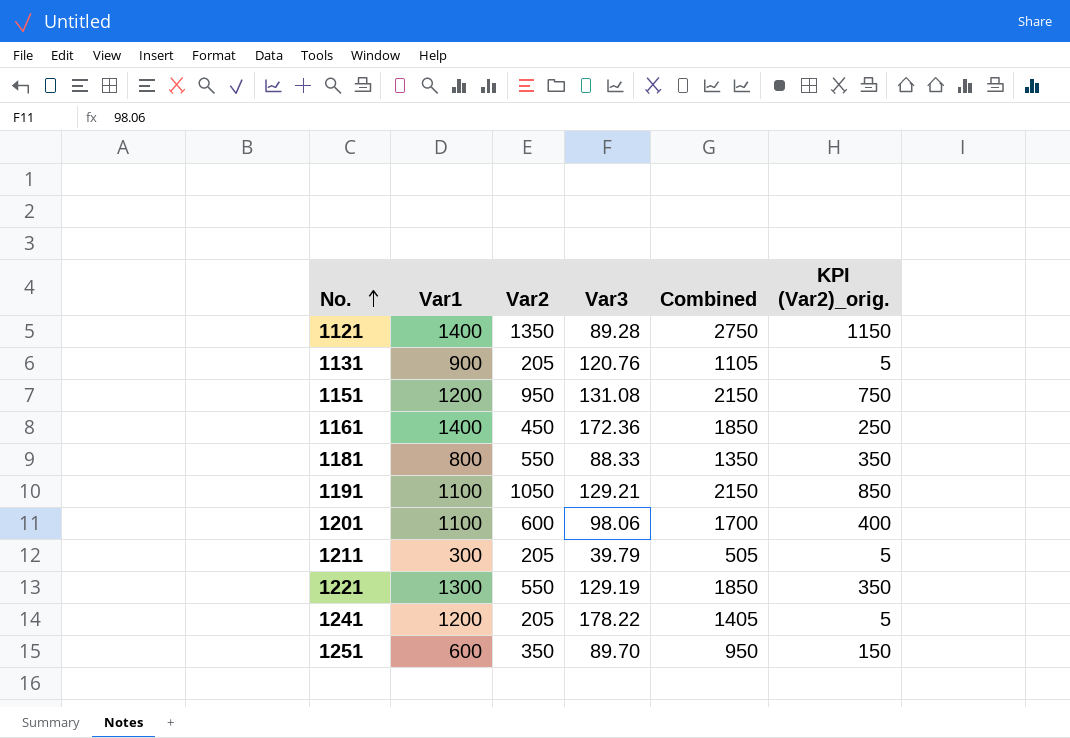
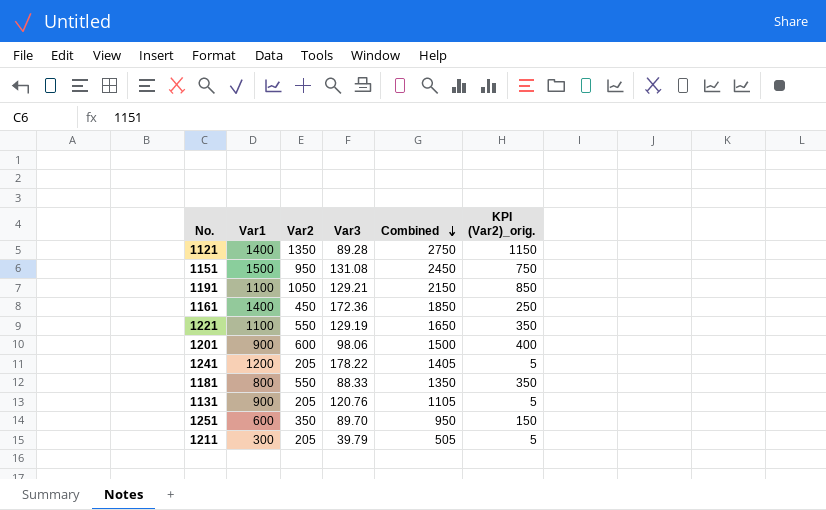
row order: No. ascending -> Combined descending
1151 | Var1: 1200 -> 1500
1151 | Combined: 2150 -> 2450
1221 | Var1: 1300 -> 1100
1221 | Combined: 1850 -> 1650
1201 | Var1: 1100 -> 900
1201 | Combined: 1700 -> 1500

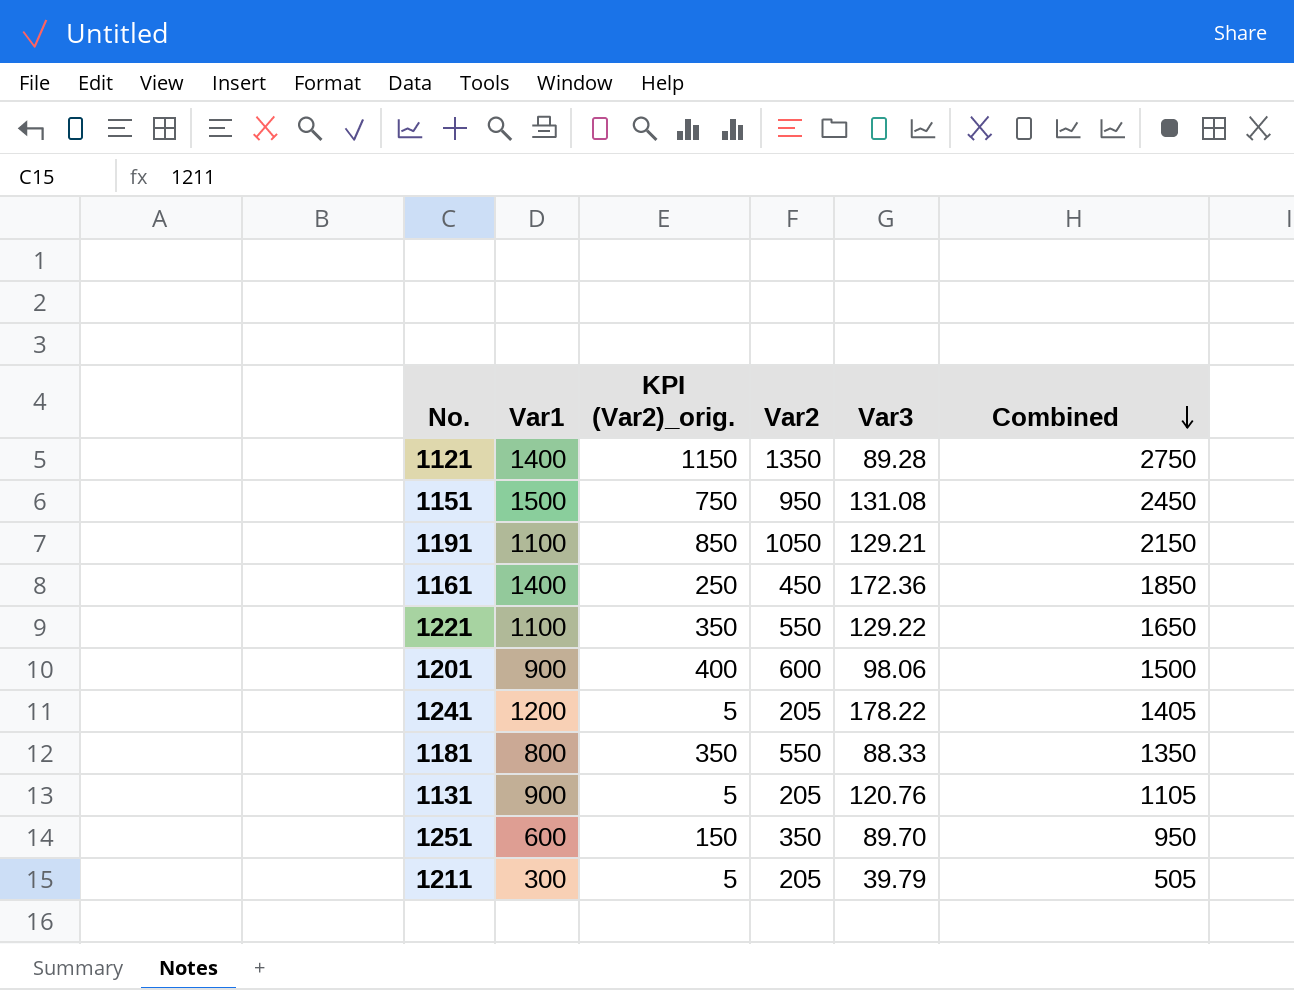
column KPI (Var2)_orig. | position: 6 -> 3
1221 | Var3: 129.19 -> 129.22

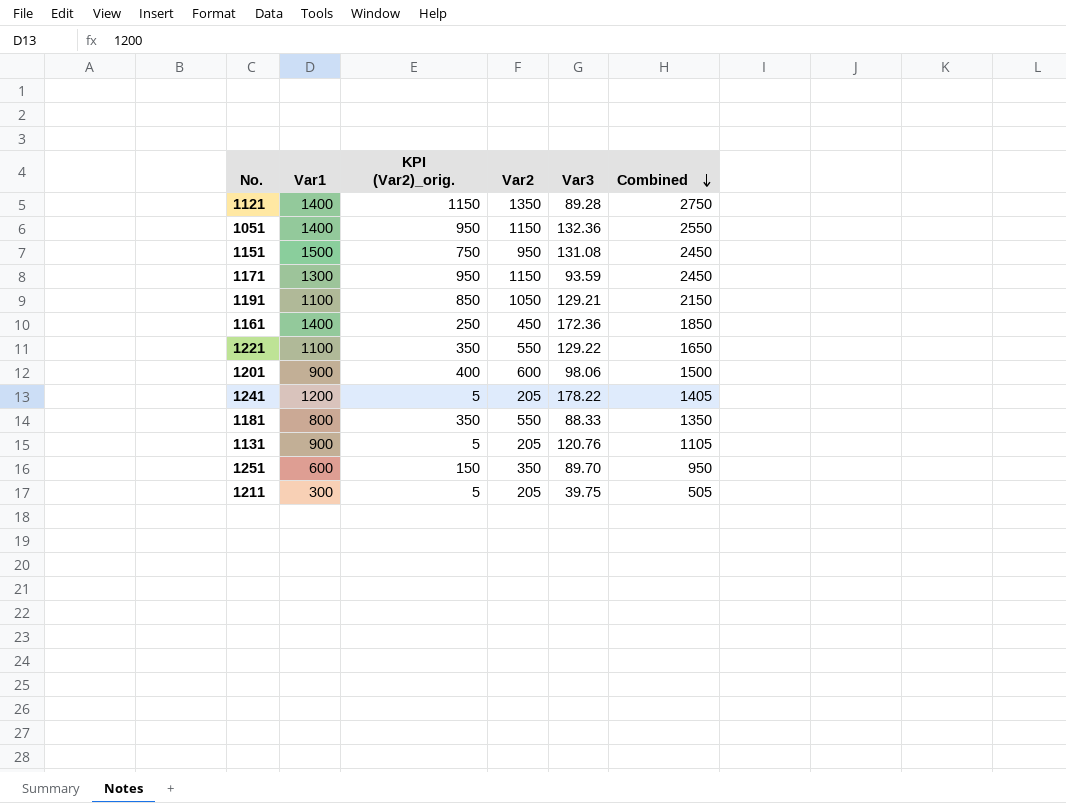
row 1051: none -> 1400 | 950 | 1150 | 132.36 | 2550
row 1171: none -> 1300 | 950 | 1150 | 93.59 | 2450
1211 | Var3: 39.79 -> 39.75

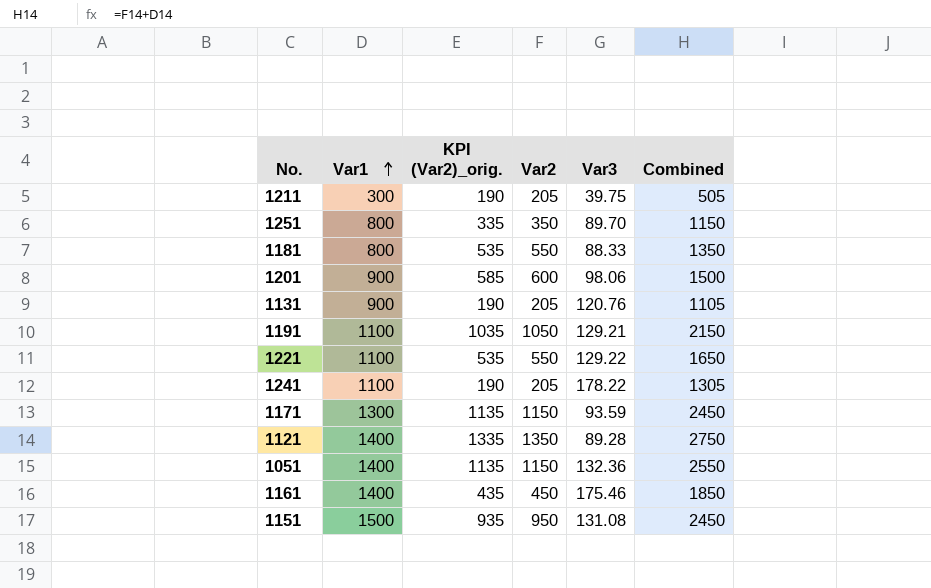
row order: Combined descending -> Var1 ascending
column KPI (Var2)_orig. | formula: [Var2] - 200 -> [Var2] - 15
1251 | Var1: 600 -> 800
1251 | Combined: 950 -> 1150
1241 | Var1: 1200 -> 1100
1241 | Combined: 1405 -> 1305
1161 | Var3: 172.36 -> 175.46

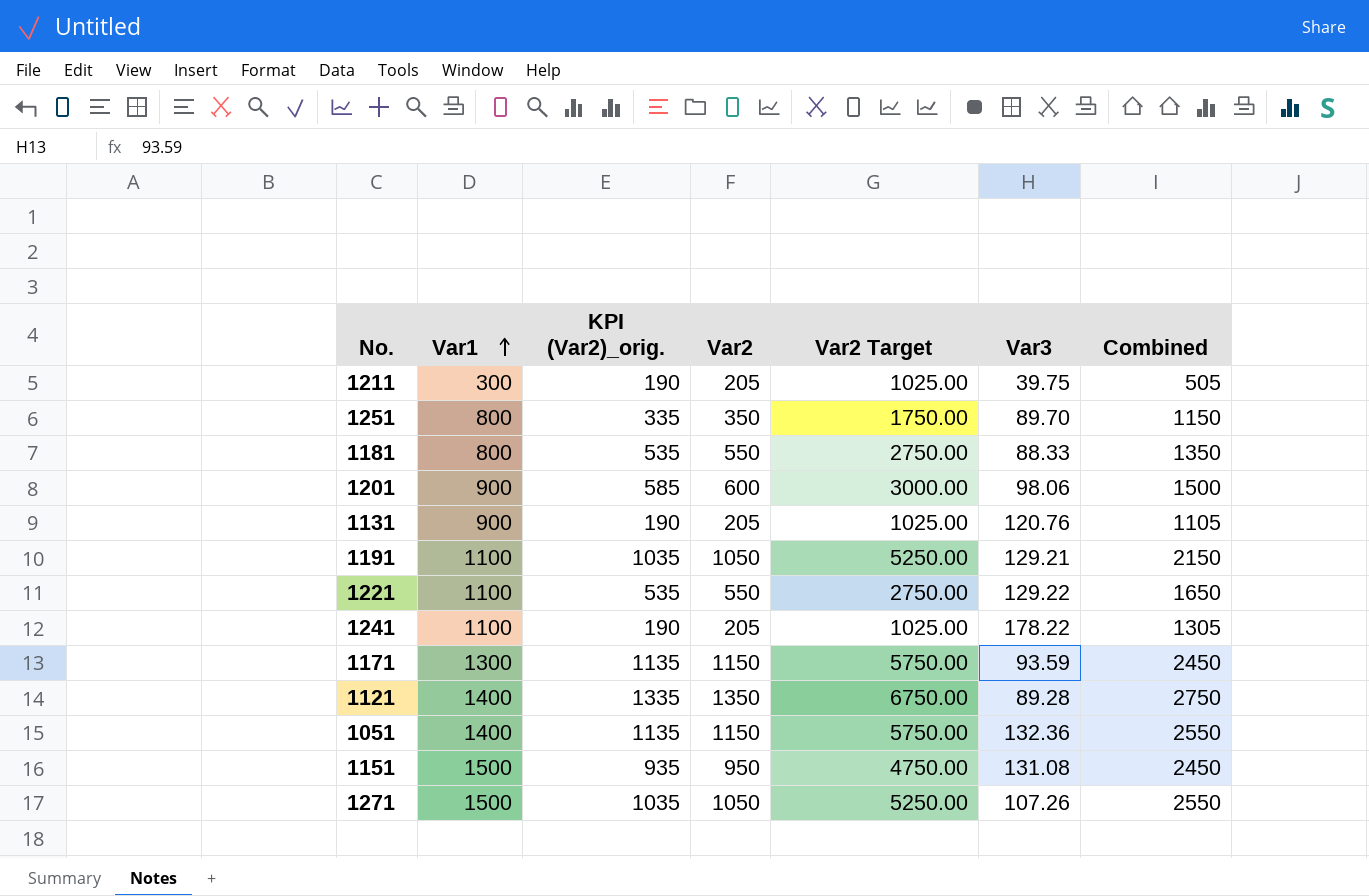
column Var2 Target | formula: none -> [Var2] * 5
row 1161: 1400 | 435 | 450 | 175.46 | 1850 -> none
row 1271: none -> 1500 | 1035 | 1050 | 5250.00 | 107.26 | 2550

